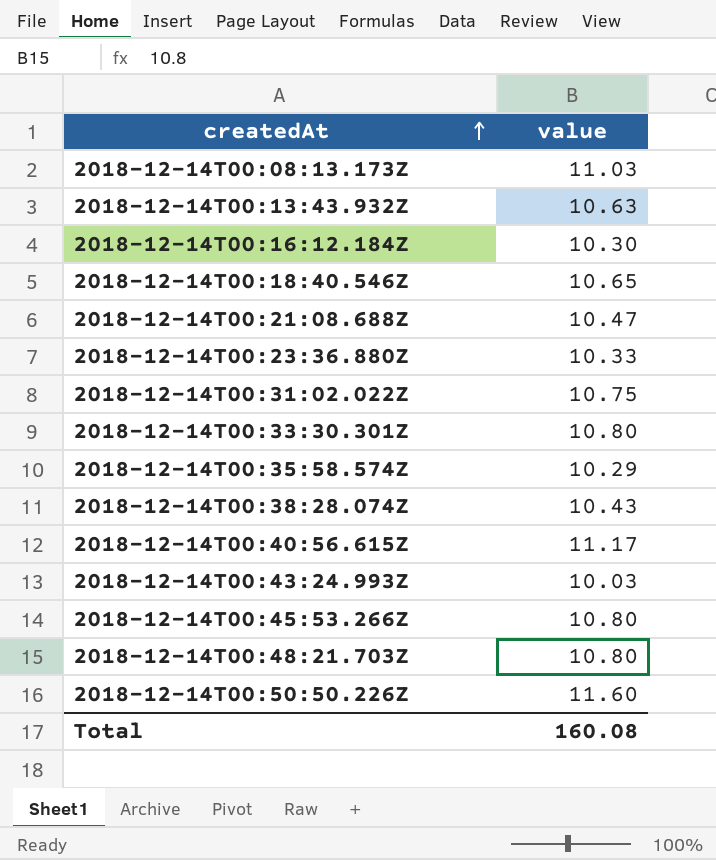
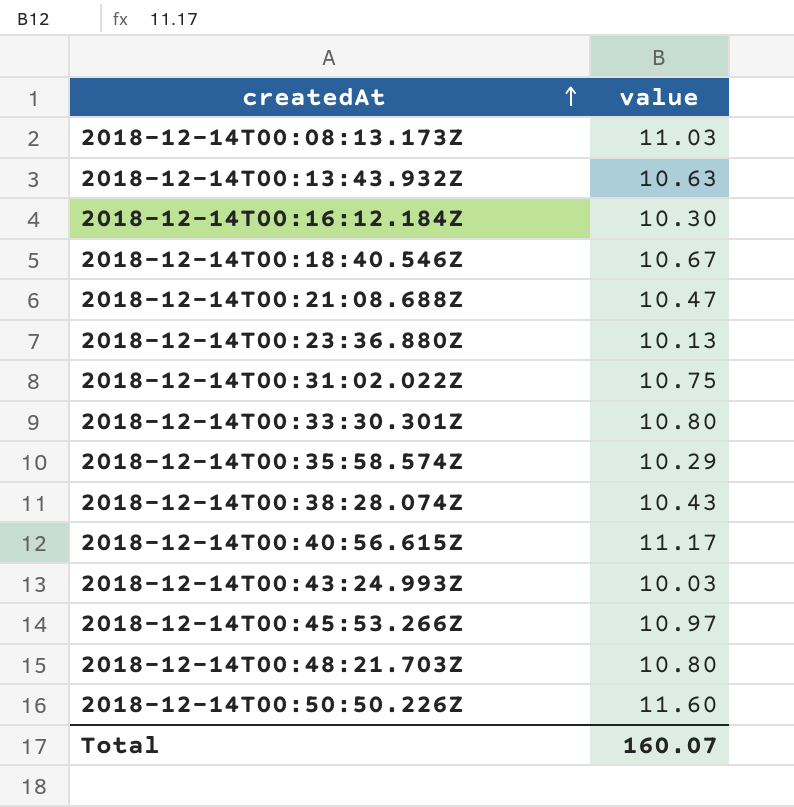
2018-12-14T00:18:40.546Z | value: 10.65 -> 10.67
2018-12-14T00:23:36.880Z | value: 10.33 -> 10.13
2018-12-14T00:45:53.266Z | value: 10.80 -> 10.97
Total | value: 160.08 -> 160.07

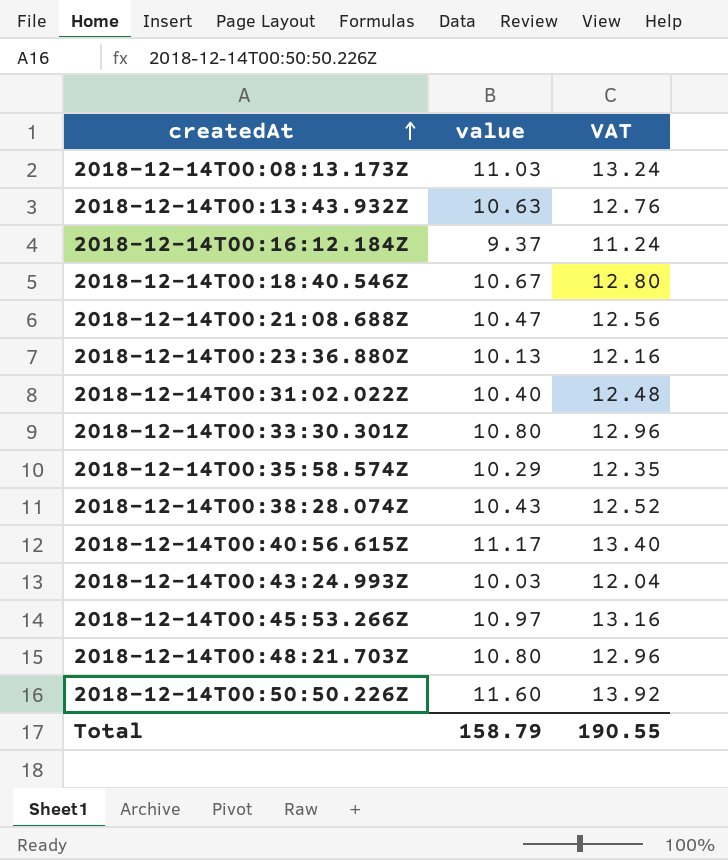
column VAT | formula: none -> [value] * 1.2
2018-12-14T00:16:12.184Z | value: 10.30 -> 9.37
2018-12-14T00:31:02.022Z | value: 10.75 -> 10.40
Total | value: 160.07 -> 158.79

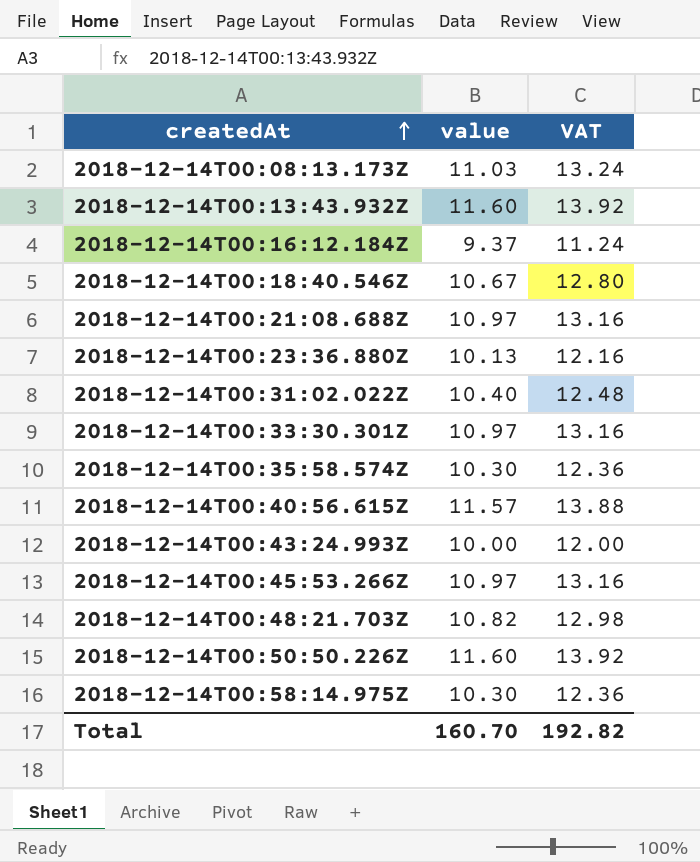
row 2018-12-14T00:38:28.074Z: 10.43 | 12.52 -> none
2018-12-14T00:13:43.932Z | value: 10.63 -> 11.60
2018-12-14T00:13:43.932Z | VAT: 12.76 -> 13.92
2018-12-14T00:21:08.688Z | value: 10.47 -> 10.97
2018-12-14T00:21:08.688Z | VAT: 12.56 -> 13.16
2018-12-14T00:33:30.301Z | value: 10.80 -> 10.97
2018-12-14T00:33:30.301Z | VAT: 12.96 -> 13.16
2018-12-14T00:35:58.574Z | value: 10.29 -> 10.30
2018-12-14T00:35:58.574Z | VAT: 12.35 -> 12.36
2018-12-14T00:40:56.615Z | value: 11.17 -> 11.57
2018-12-14T00:40:56.615Z | VAT: 13.40 -> 13.88
2018-12-14T00:43:24.993Z | value: 10.03 -> 10.00
2018-12-14T00:43:24.993Z | VAT: 12.04 -> 12.00
2018-12-14T00:48:21.703Z | value: 10.80 -> 10.82
2018-12-14T00:48:21.703Z | VAT: 12.96 -> 12.98
row 2018-12-14T00:58:14.975Z: none -> 10.30 | 12.36
Total | value: 158.79 -> 160.70
Total | VAT: 190.55 -> 192.82

